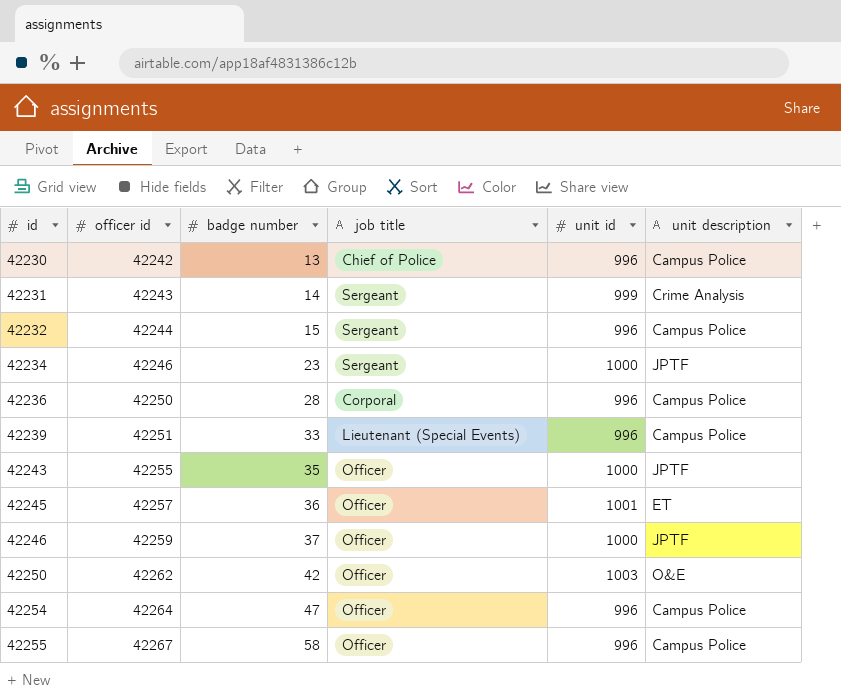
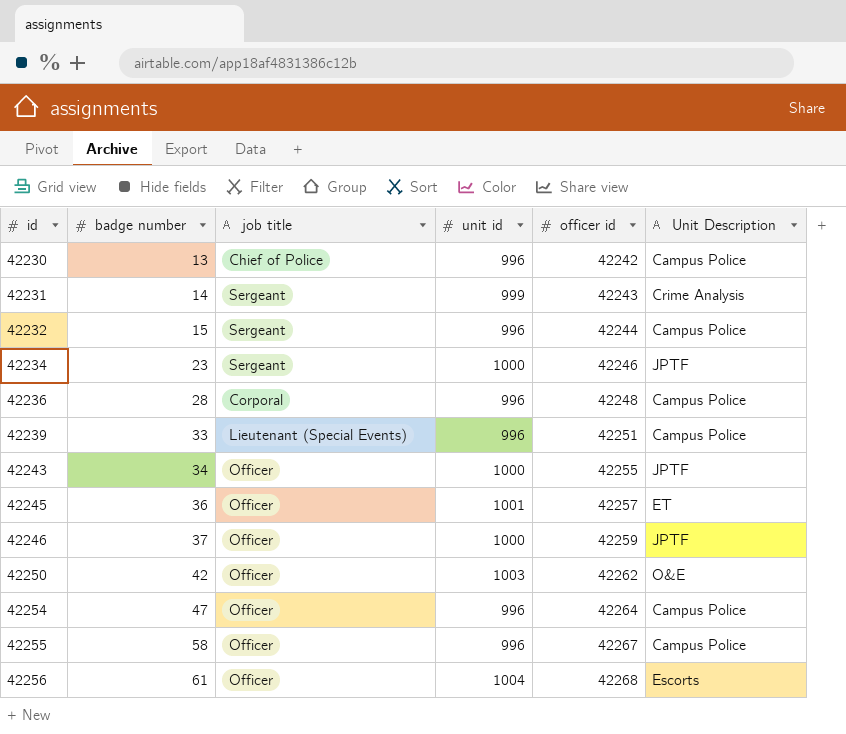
column officer id | position: 2 -> 5
column name: unit description -> Unit Description
42236 | officer id: 42250 -> 42248
42243 | badge number: 35 -> 34
row 42256: none -> 61 | Officer | 1004 | 42268 | Escorts

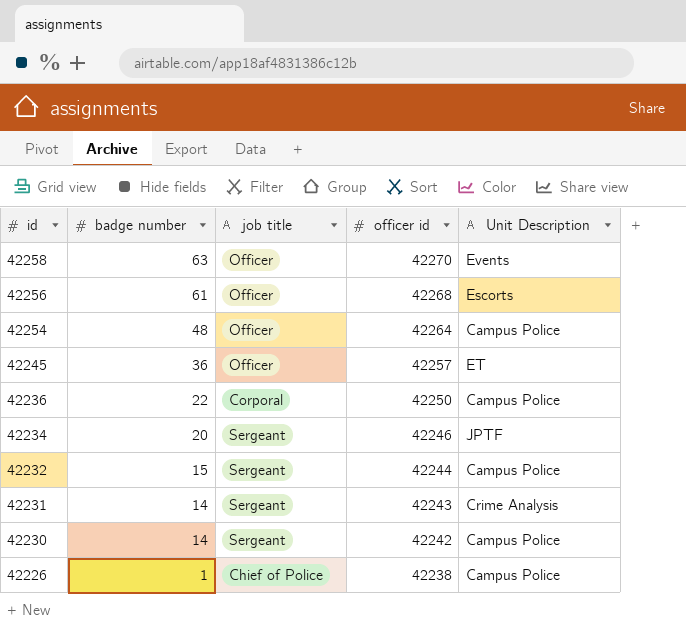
row order: id ascending -> id descending
column unit id | position: 4 -> none
row 42239: 33 | Lieutenant (Special Events) | 996 | 42251 | Campus Police -> none
row 42243: 34 | Officer | 1000 | 42255 | JPTF -> none
row 42246: 37 | Officer | 1000 | 42259 | JPTF -> none
row 42250: 42 | Officer | 1003 | 42262 | O&E -> none
row 42255: 58 | Officer | 996 | 42267 | Campus Police -> none
row 42258: none -> 63 | Officer | 42270 | Events
42254 | badge number: 47 -> 48
42236 | badge number: 28 -> 22
42236 | officer id: 42248 -> 42250
42234 | badge number: 23 -> 20
42230 | badge number: 13 -> 14
42230 | job title: Chief of Police -> Sergeant
row 42226: none -> 1 | Chief of Police | 42238 | Campus Police

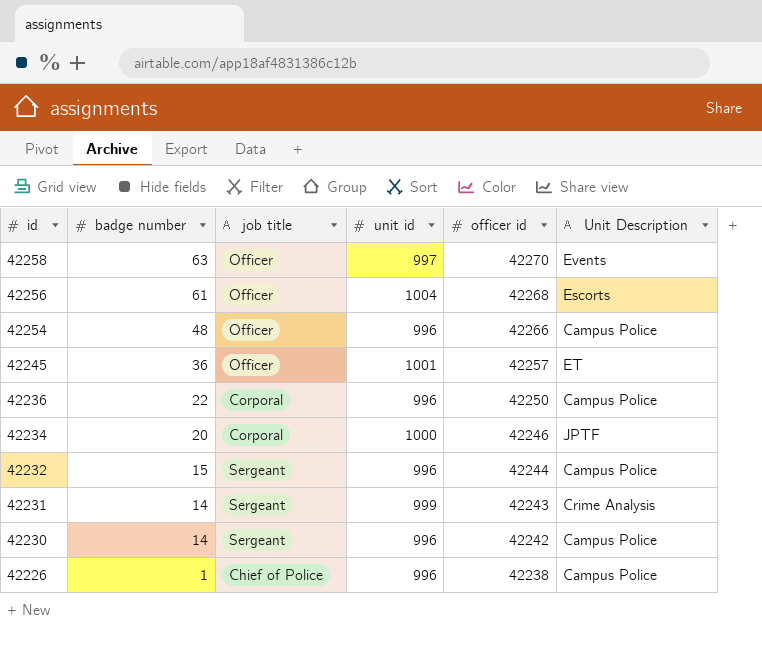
column unit id | position: none -> 4
42254 | officer id: 42264 -> 42266
42234 | job title: Sergeant -> Corporal

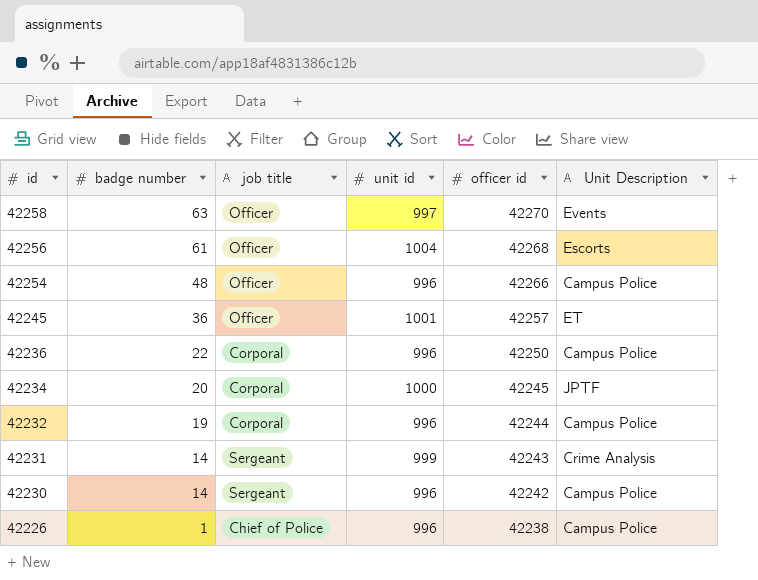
42234 | officer id: 42246 -> 42245
42232 | badge number: 15 -> 19
42232 | job title: Sergeant -> Corporal

